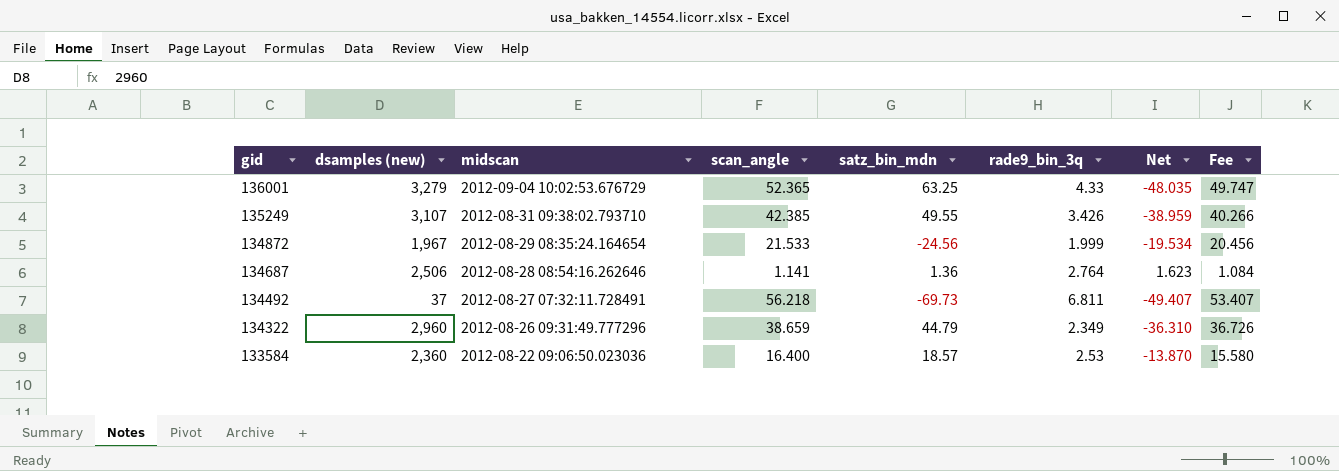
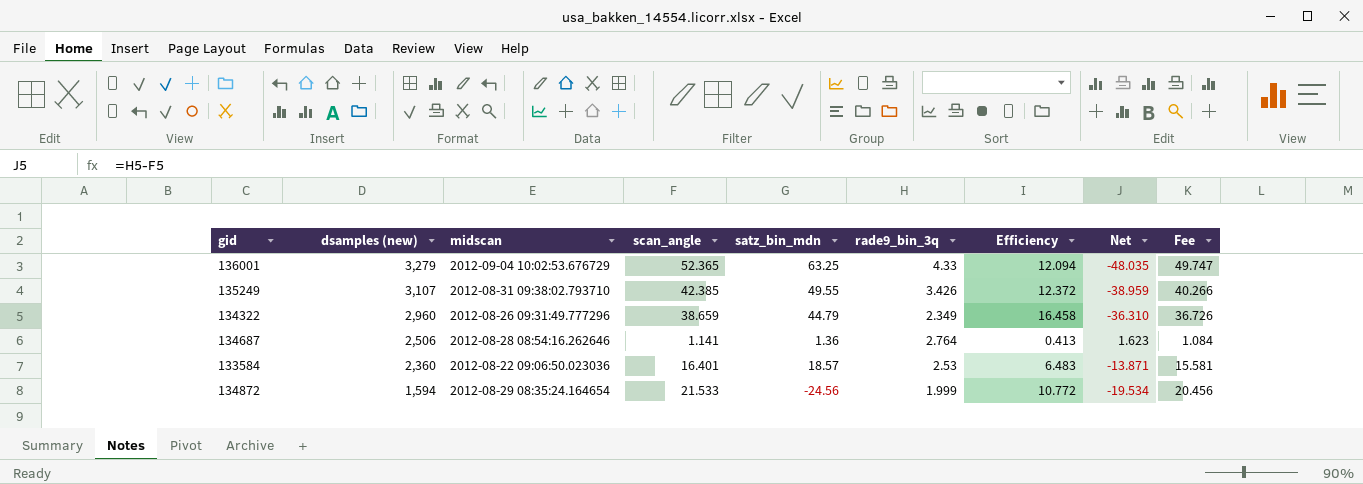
row order: gid descending -> dsamples (new) descending
column Efficiency | formula: none -> [scan_angle] / [rade9_bin_3q]
row 134492: 37 | 2012-08-27 07:32:11.728491 | 56.218 | -69.73 | 6.811 | -49.407 | 53.407 -> none
133584 | scan_angle: 16.400 -> 16.401
133584 | Net: -13.870 -> -13.871
133584 | Fee: 15.580 -> 15.581
134872 | dsamples (new): 1,967 -> 1,594

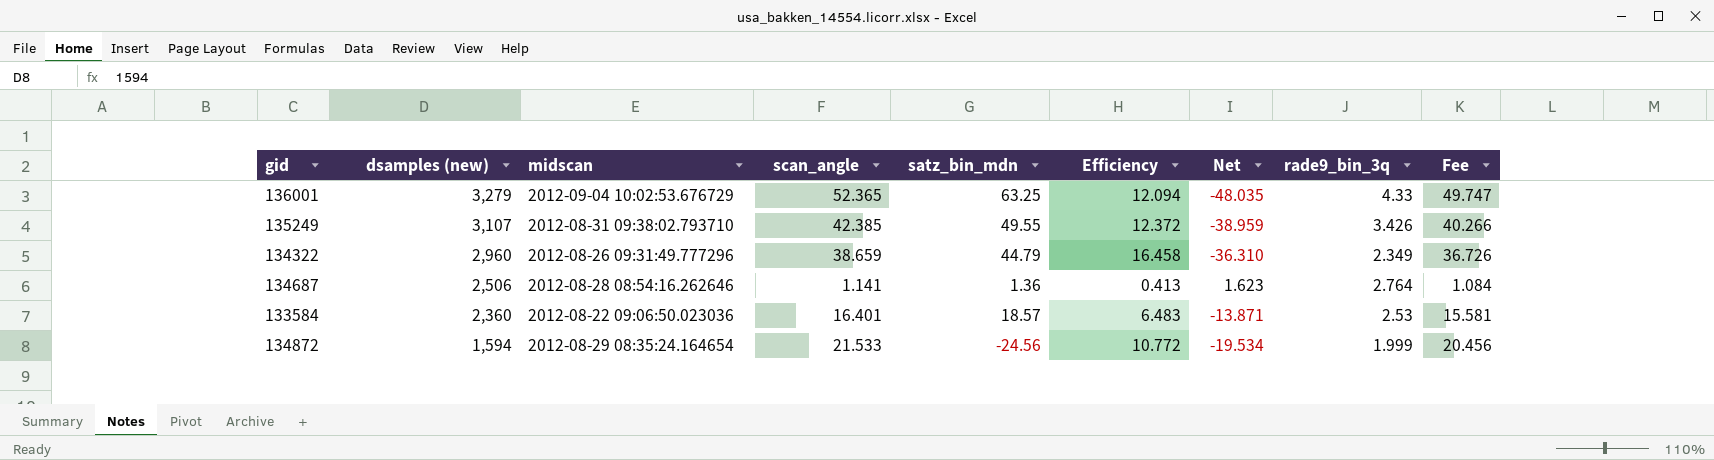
column rade9_bin_3q | position: 6 -> 8

